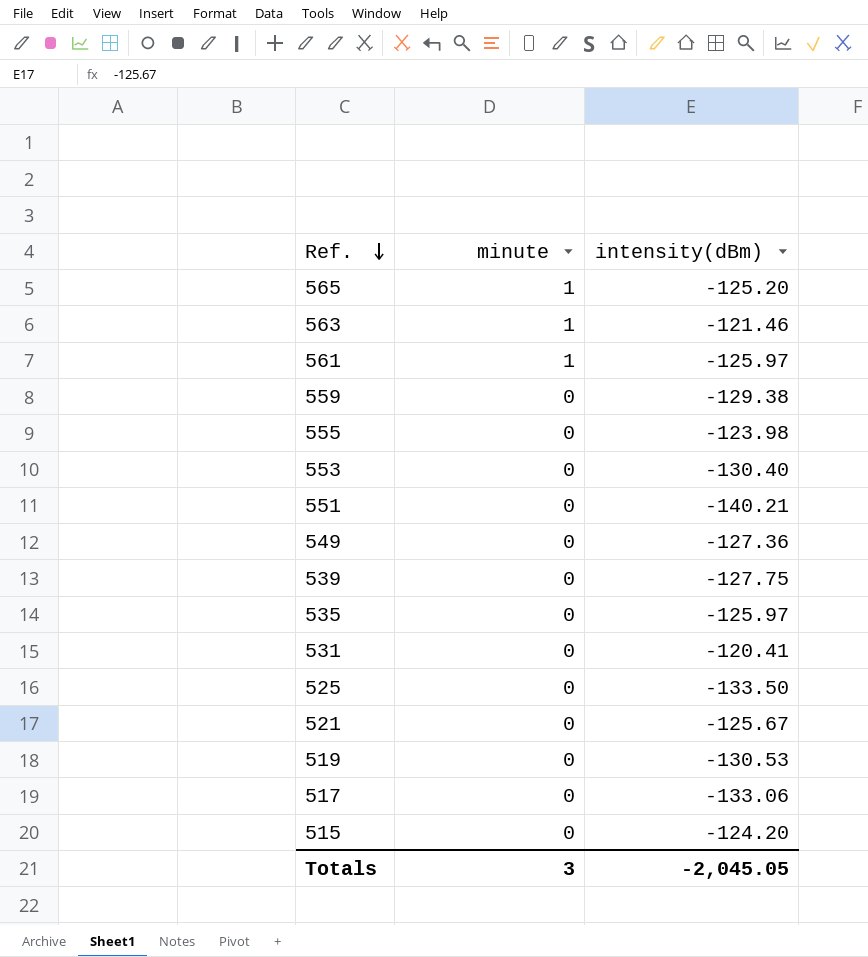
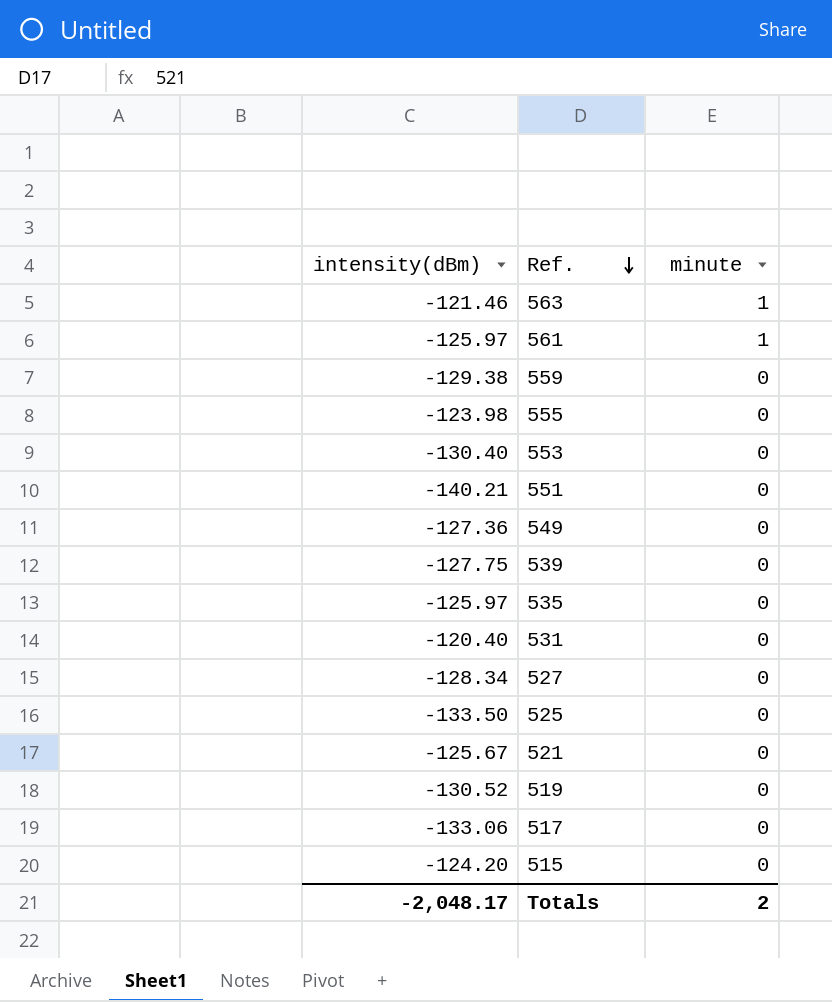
column intensity(dBm) | position: 3 -> 1
row 565: 1 | -125.20 -> none
531 | intensity(dBm): -120.41 -> -120.40
row 527: none -> -128.34 | 0
519 | intensity(dBm): -130.53 -> -130.52
Totals | intensity(dBm): -2,045.05 -> -2,048.17
Totals | minute: 3 -> 2

